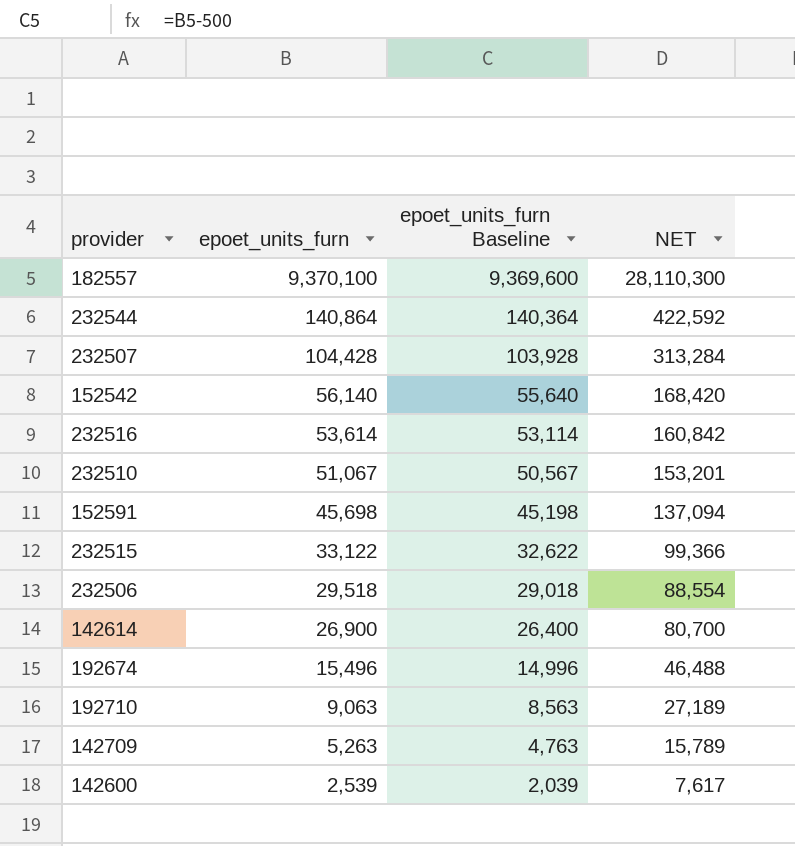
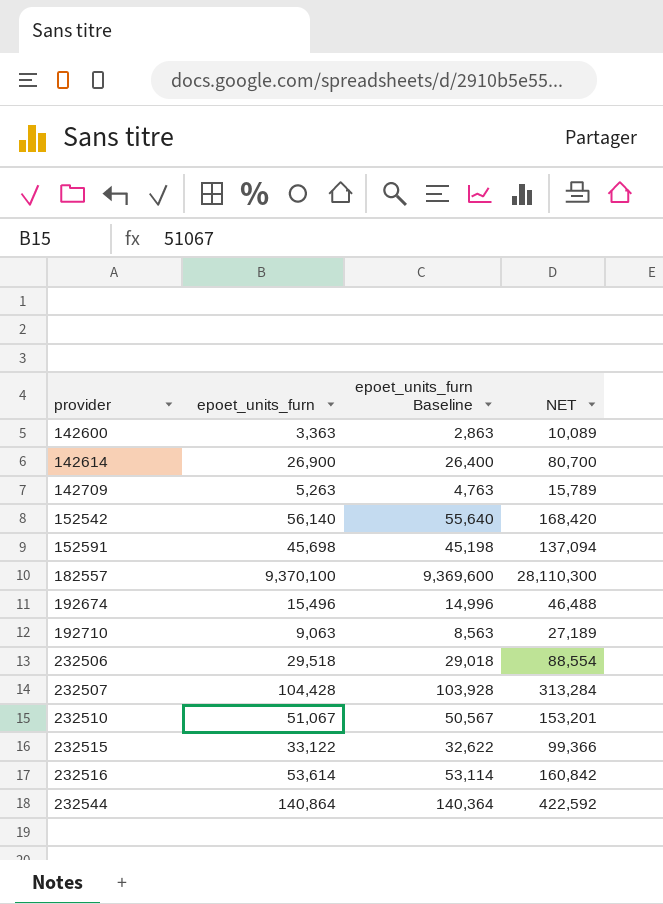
row order: epoet_units_furn descending -> provider ascending
142600 | epoet_units_furn: 2,539 -> 3,363
142600 | epoet_units_furn Baseline: 2,039 -> 2,863
142600 | NET: 7,617 -> 10,089

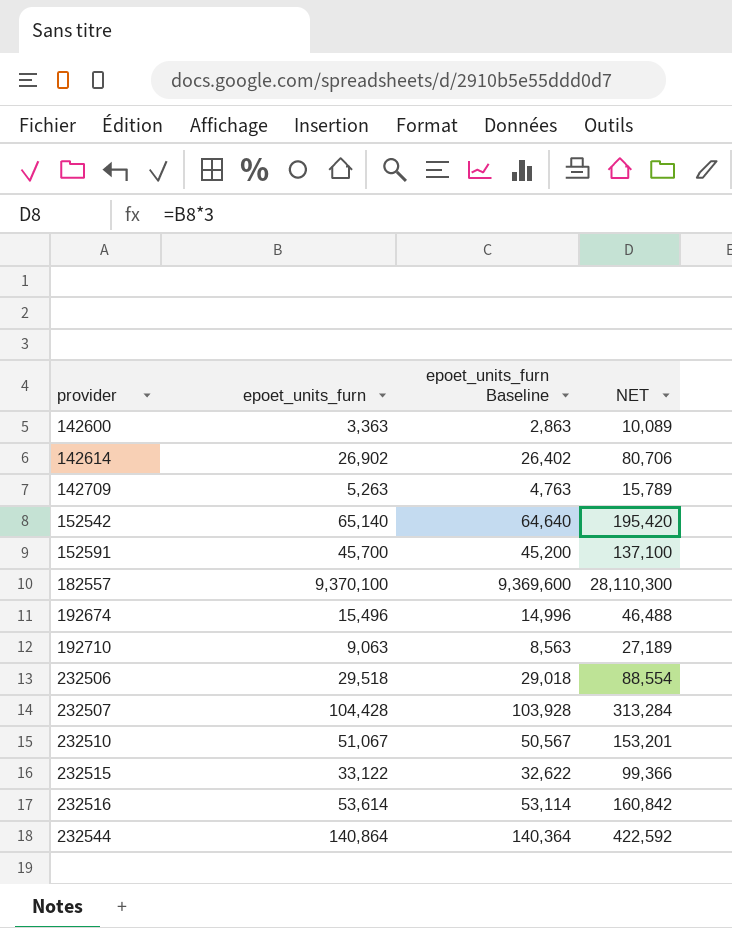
142614 | epoet_units_furn: 26,900 -> 26,902
142614 | epoet_units_furn Baseline: 26,400 -> 26,402
142614 | NET: 80,700 -> 80,706
152542 | epoet_units_furn: 56,140 -> 65,140
152542 | epoet_units_furn Baseline: 55,640 -> 64,640
152542 | NET: 168,420 -> 195,420
152591 | epoet_units_furn: 45,698 -> 45,700
152591 | epoet_units_furn Baseline: 45,198 -> 45,200
152591 | NET: 137,094 -> 137,100

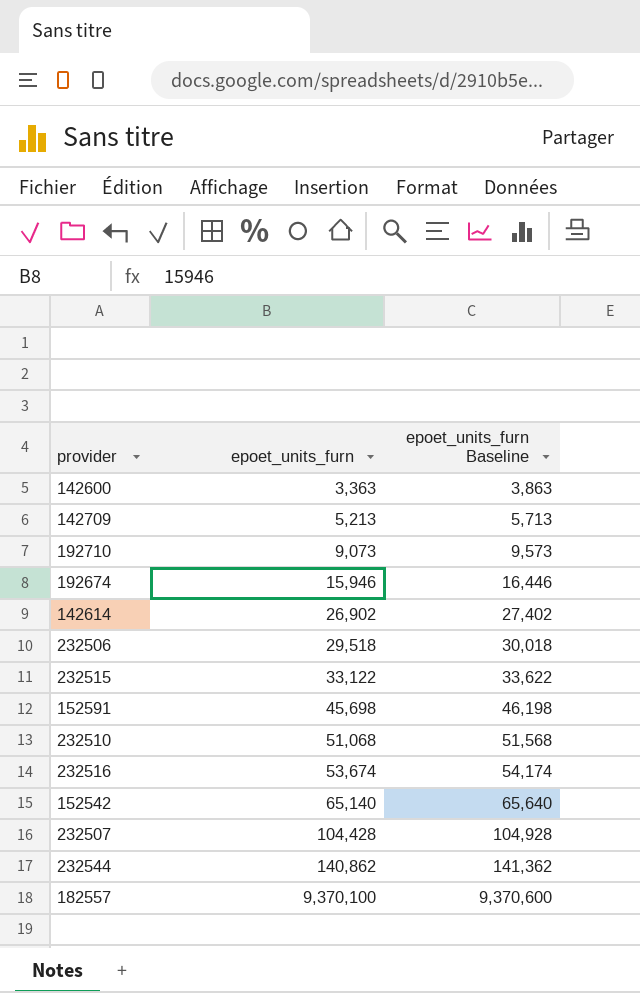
row order: provider ascending -> epoet_units_furn ascending
column NET | formula: [epoet_units_furn] * 3 -> none
column epoet_units_furn Baseline | formula: [epoet_units_furn] - 500 -> [epoet_units_furn] + 500
142709 | epoet_units_furn: 5,263 -> 5,213
192710 | epoet_units_furn: 9,063 -> 9,073
192674 | epoet_units_furn: 15,496 -> 15,946
152591 | epoet_units_furn: 45,700 -> 45,698
232510 | epoet_units_furn: 51,067 -> 51,068
232516 | epoet_units_furn: 53,614 -> 53,674
232544 | epoet_units_furn: 140,864 -> 140,862

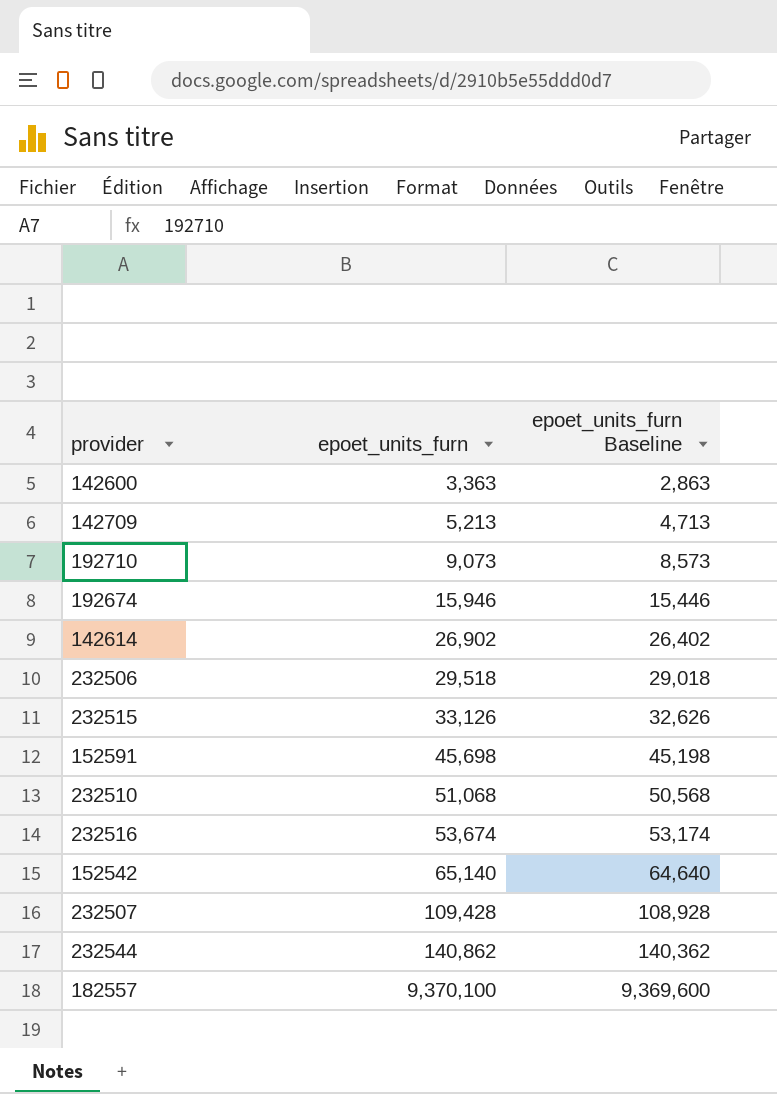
column epoet_units_furn Baseline | formula: [epoet_units_furn] + 500 -> [epoet_units_furn] - 500
232515 | epoet_units_furn: 33,122 -> 33,126
232507 | epoet_units_furn: 104,428 -> 109,428

